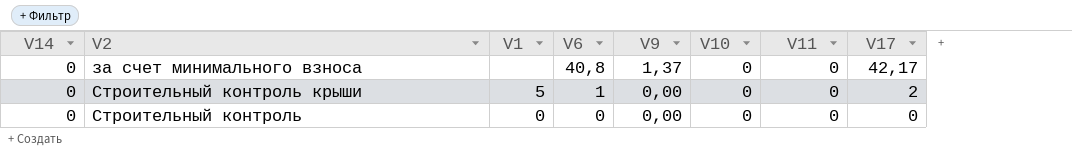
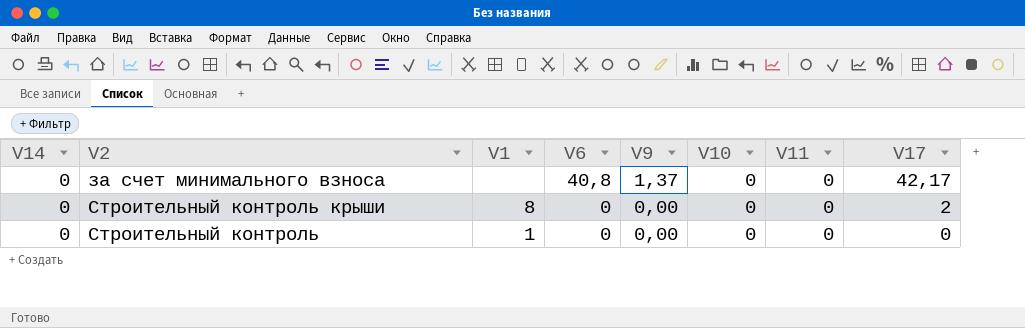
Строительный контроль крыши | V1: 5 -> 8
Строительный контроль крыши | V6: 1 -> 0
Строительный контроль | V1: 0 -> 1

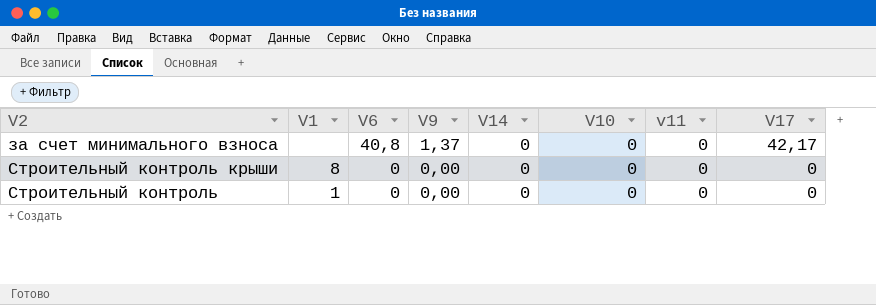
column V14 | position: 1 -> 5
column name: V11 -> v11
Строительный контроль крыши | V17: 2 -> 0

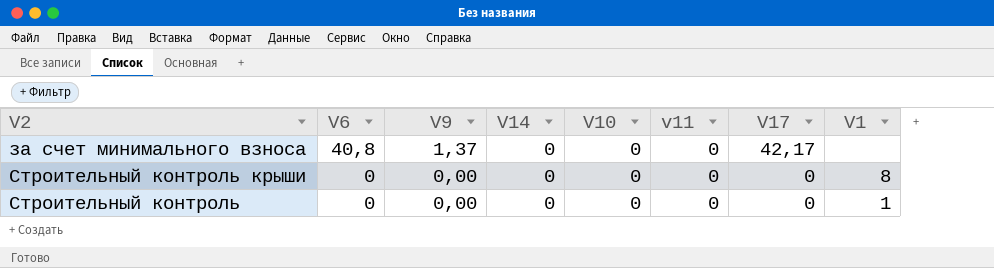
column V1 | position: 2 -> 8

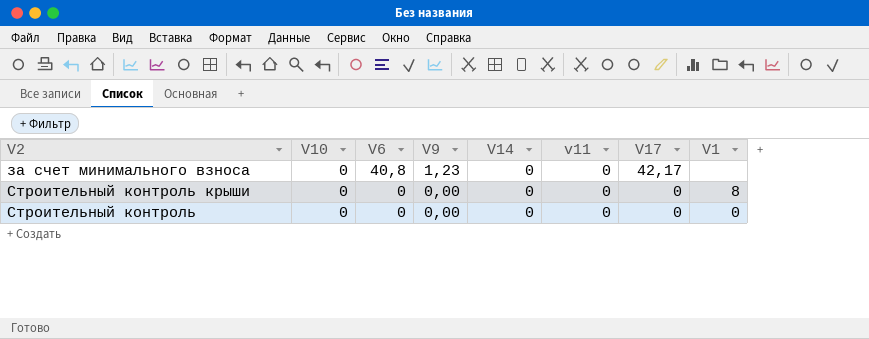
column V10 | position: 5 -> 2
за счет минимального взноса | V9: 1,37 -> 1,23
Строительный контроль | V1: 1 -> 0

